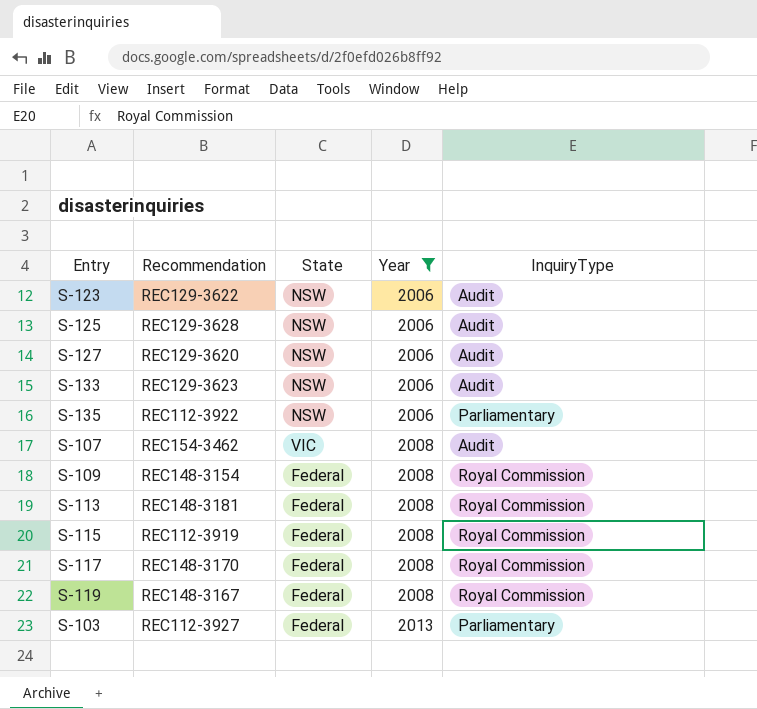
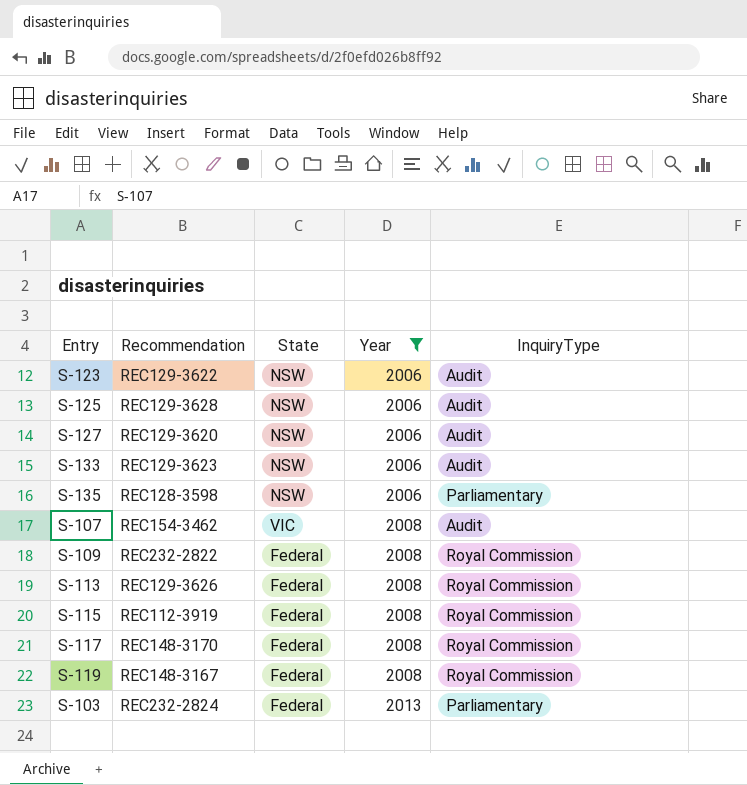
S-135 | Recommendation: REC112-3922 -> REC128-3598
S-109 | Recommendation: REC148-3154 -> REC232-2822
S-113 | Recommendation: REC148-3181 -> REC129-3626
S-103 | Recommendation: REC112-3927 -> REC232-2824

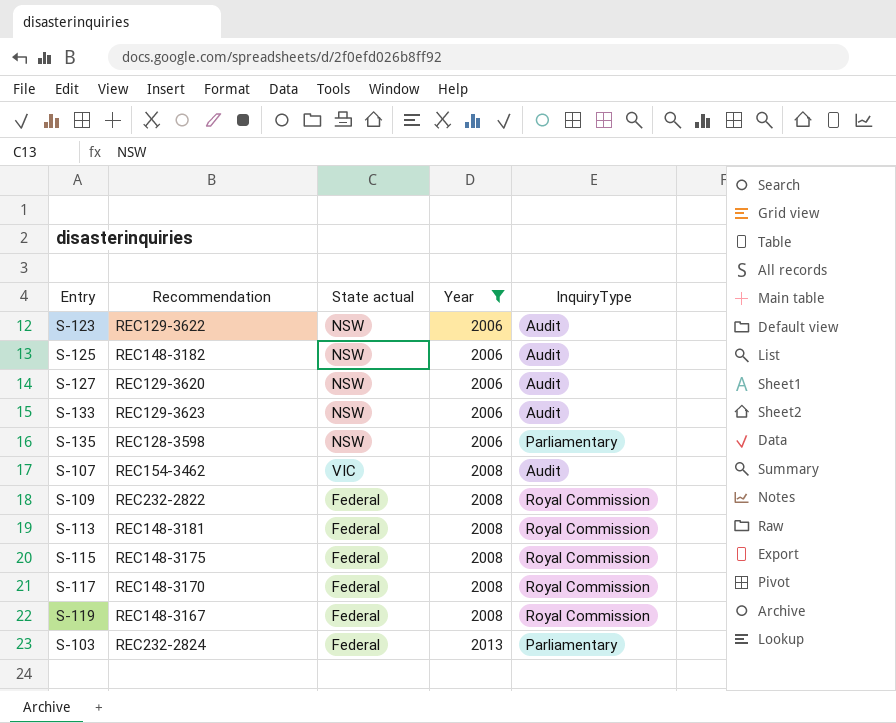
column name: State -> State actual
S-125 | Recommendation: REC129-3628 -> REC148-3182
S-113 | Recommendation: REC129-3626 -> REC148-3181
S-115 | Recommendation: REC112-3919 -> REC148-3175

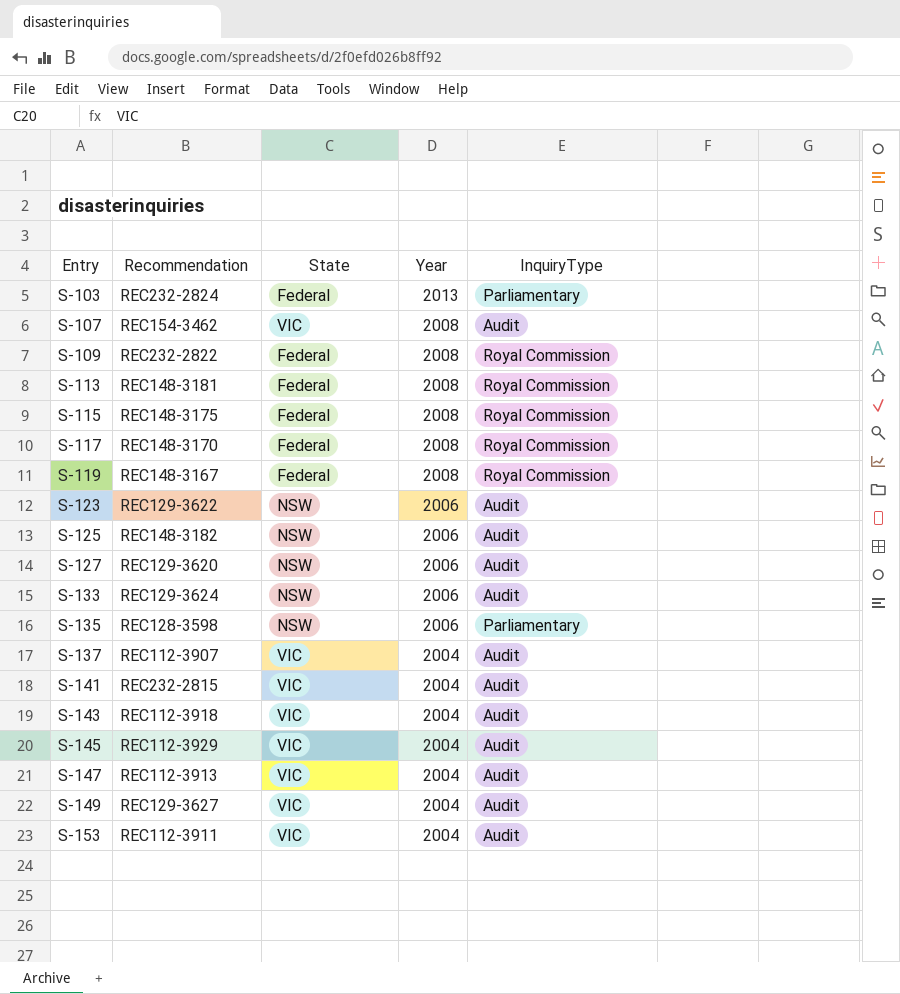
filter: Year != 2004 -> none
row order: Year ascending -> Entry ascending
column name: State actual -> State
S-133 | Recommendation: REC129-3623 -> REC129-3624

